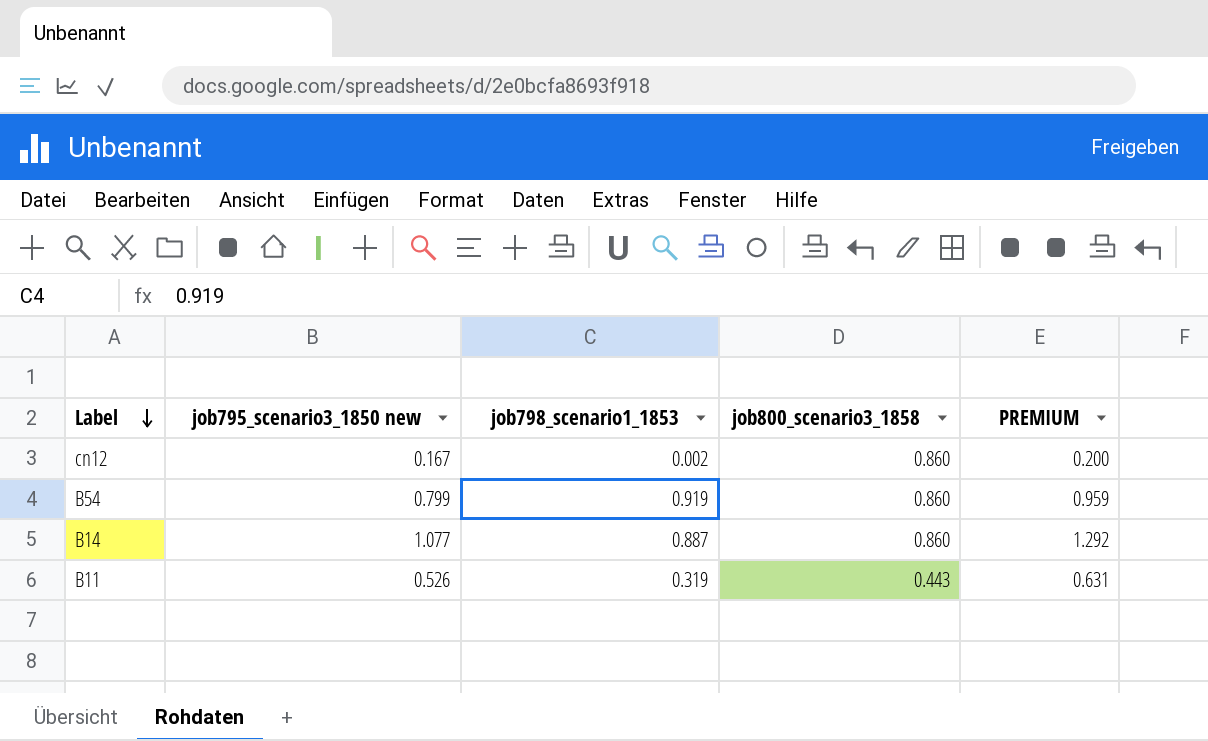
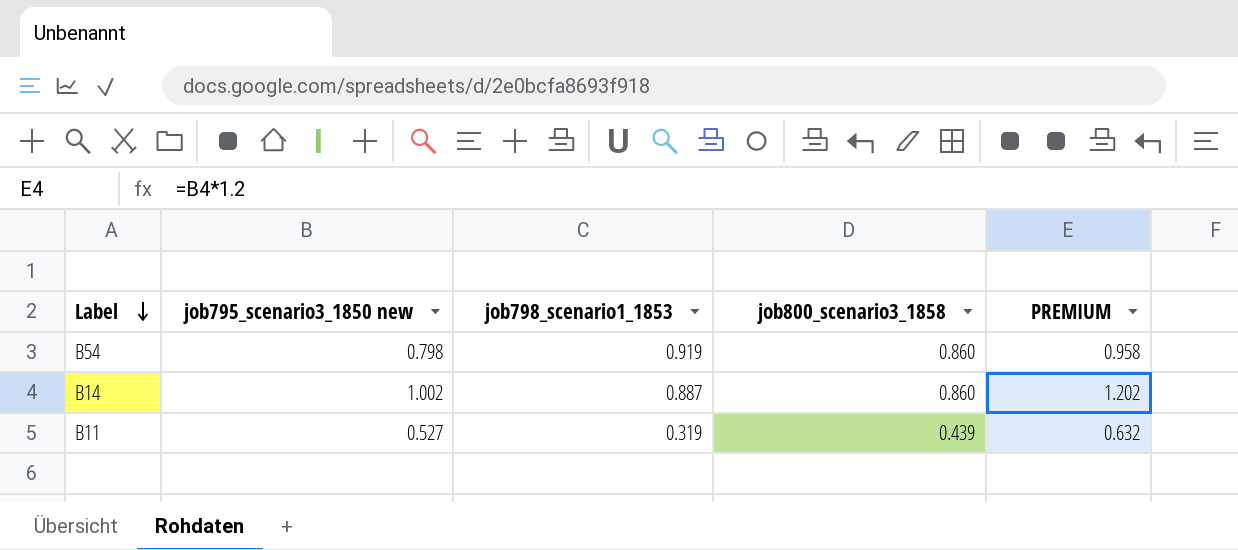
row cn12: 0.167 | 0.002 | 0.860 | 0.200 -> none
B54 | job795_scenario3_1850 new: 0.799 -> 0.798
B54 | PREMIUM: 0.959 -> 0.958
B14 | job795_scenario3_1850 new: 1.077 -> 1.002
B14 | PREMIUM: 1.292 -> 1.202
B11 | job795_scenario3_1850 new: 0.526 -> 0.527
B11 | job800_scenario3_1858: 0.443 -> 0.439
B11 | PREMIUM: 0.631 -> 0.632

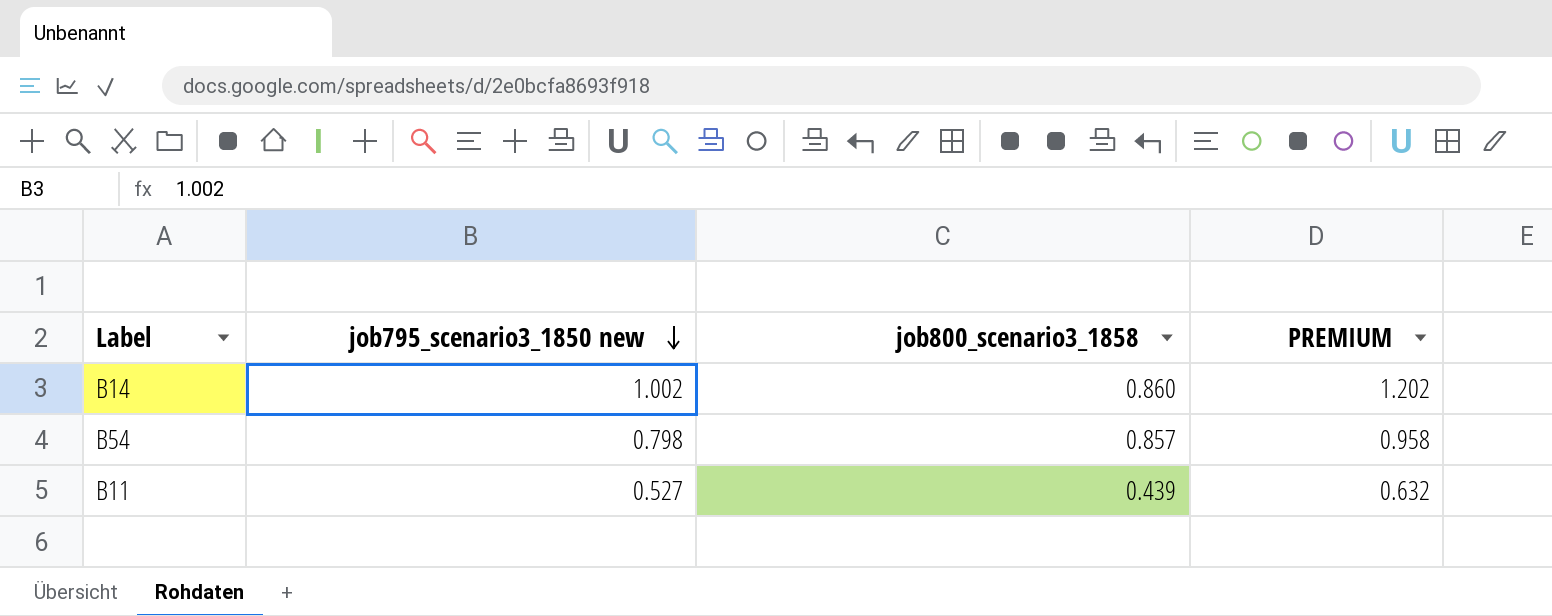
row order: Label descending -> job795_scenario3_1850 new descending
column job798_scenario1_1853 | position: 3 -> none
B54 | job800_scenario3_1858: 0.860 -> 0.857

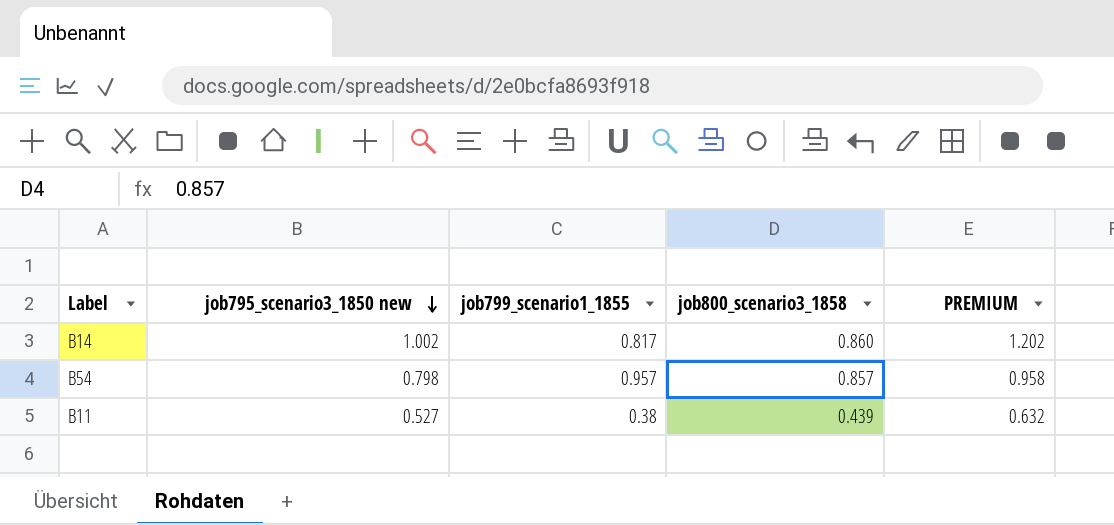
column job799_scenario1_1855 | position: none -> 3

